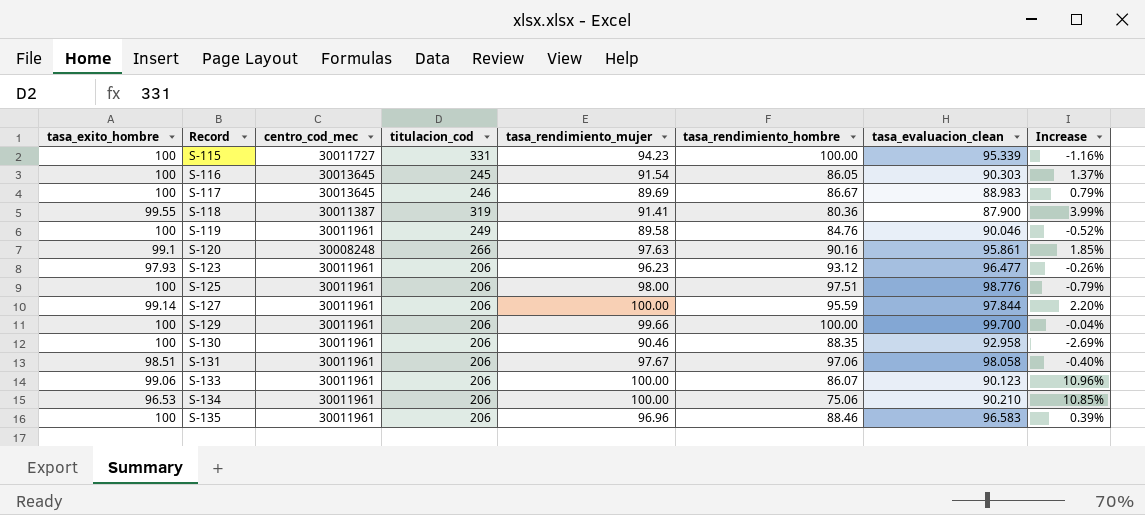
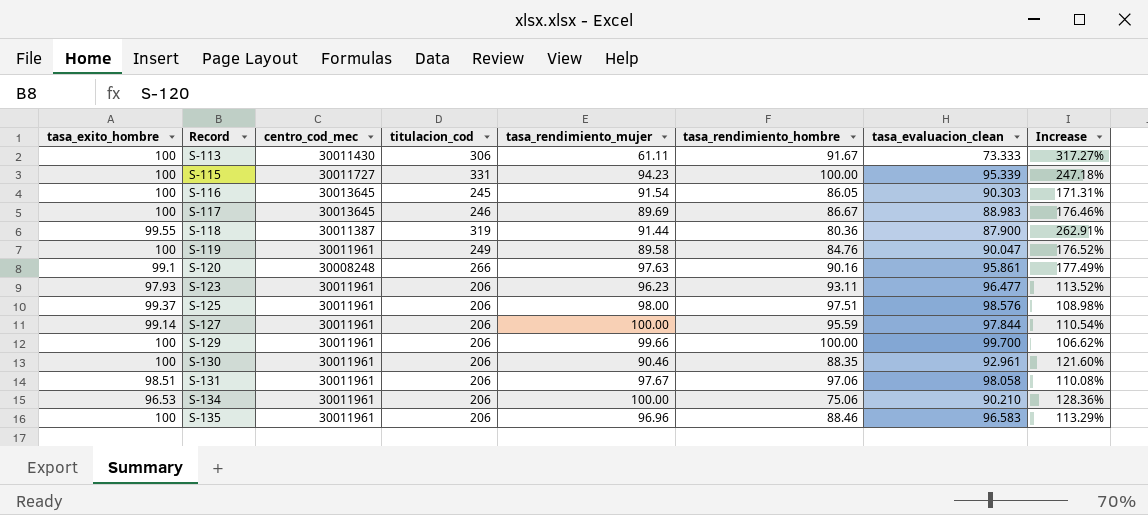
column Increase | formula: ([tasa_rendimiento_mujer] - [tasa_evaluacion_clean]) / [tasa_evaluacion_clean] -> ([titulacion_cod] - [tasa_evaluacion_clean]) / [tasa_evaluacion_clean]
row S-133: 99.06 | 30011961 | 206 | 100.00 | 86.07 | 90.123 | 10.96% -> none
row S-113: none -> 100 | 30011430 | 306 | 61.11 | 91.67 | 73.333 | 317.27%
S-118 | tasa_rendimiento_mujer: 91.41 -> 91.44
S-119 | tasa_evaluacion_clean: 90.046 -> 90.047
S-123 | tasa_rendimiento_hombre: 93.12 -> 93.11
S-125 | tasa_exito_hombre: 100 -> 99.37
S-125 | tasa_evaluacion_clean: 98.776 -> 98.576
S-130 | tasa_evaluacion_clean: 92.958 -> 92.961

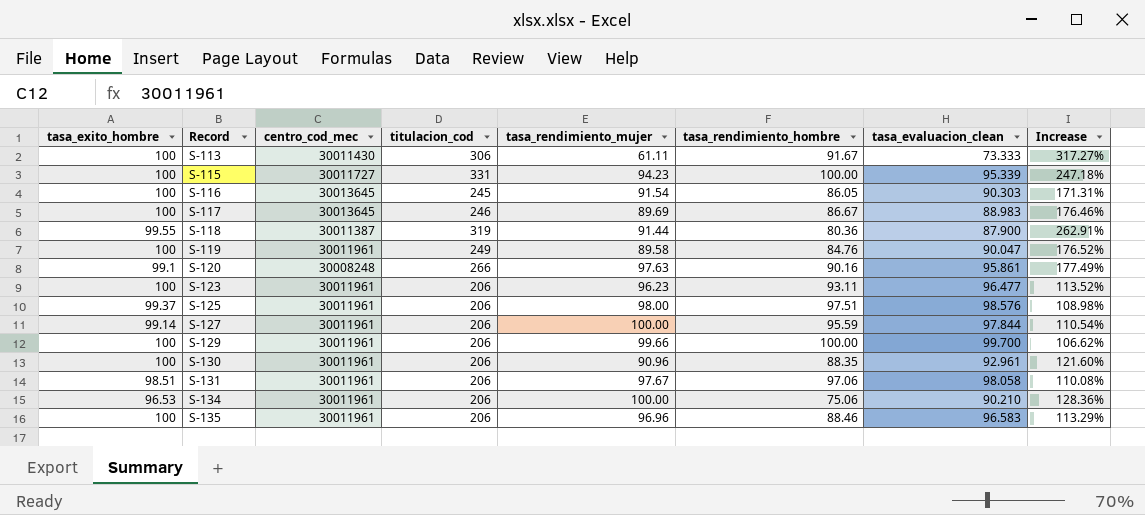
S-123 | tasa_exito_hombre: 97.93 -> 100
S-130 | tasa_rendimiento_mujer: 90.46 -> 90.96

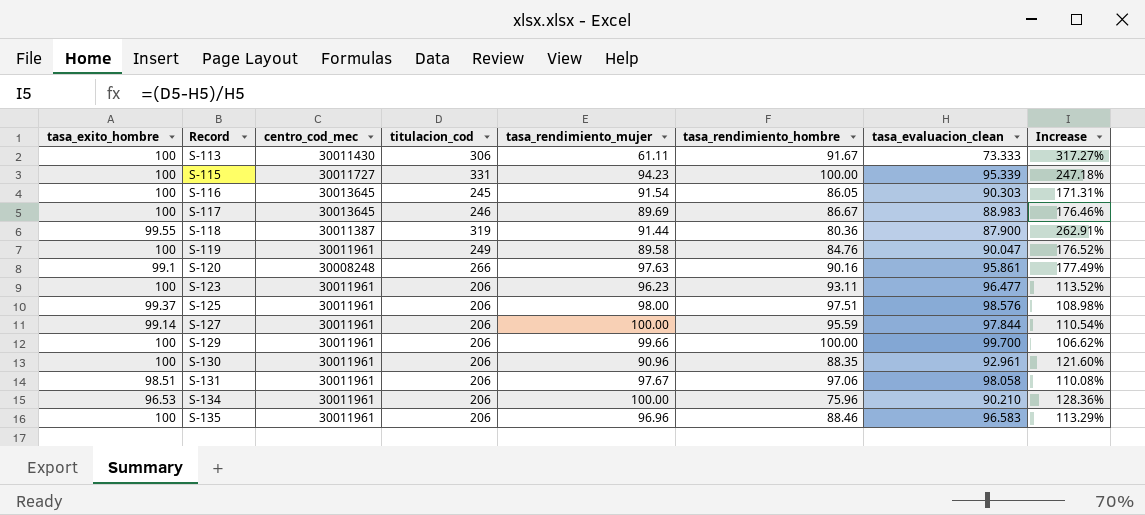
S-134 | tasa_rendimiento_hombre: 75.06 -> 75.96

